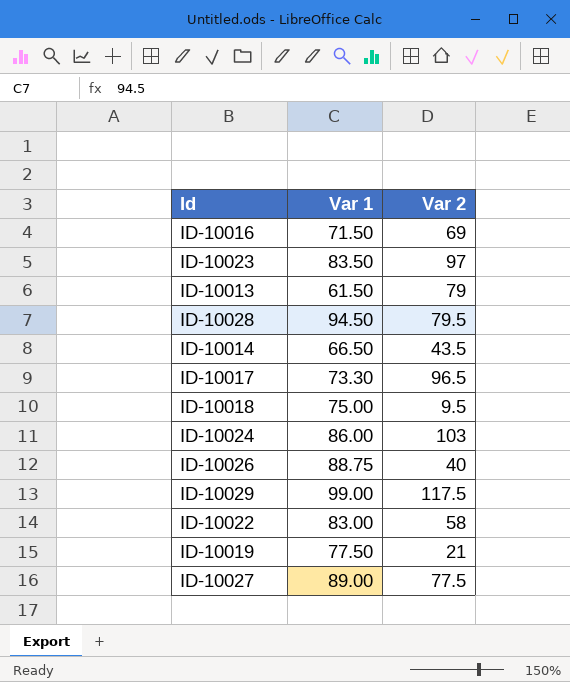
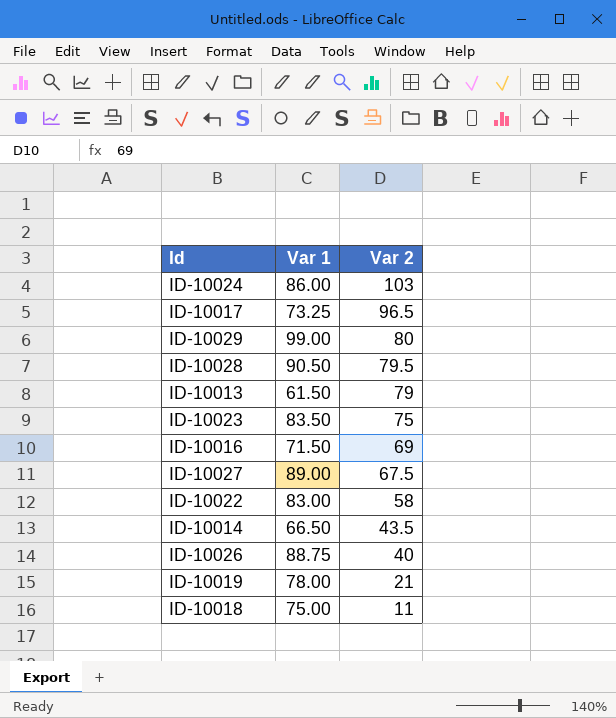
row order: none -> Var 2 descending
ID-10017 | Var 1: 73.30 -> 73.25
ID-10029 | Var 2: 117.5 -> 80
ID-10028 | Var 1: 94.50 -> 90.50
ID-10023 | Var 2: 97 -> 75
ID-10027 | Var 2: 77.5 -> 67.5
ID-10019 | Var 1: 77.50 -> 78.00
ID-10018 | Var 2: 9.5 -> 11

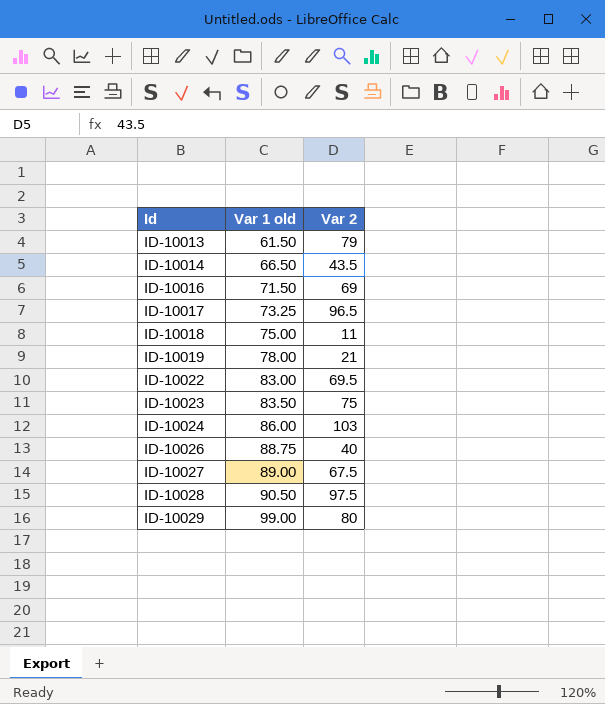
row order: Var 2 descending -> Id ascending
column name: Var 1 -> Var 1 old
ID-10022 | Var 2: 58 -> 69.5
ID-10028 | Var 2: 79.5 -> 97.5

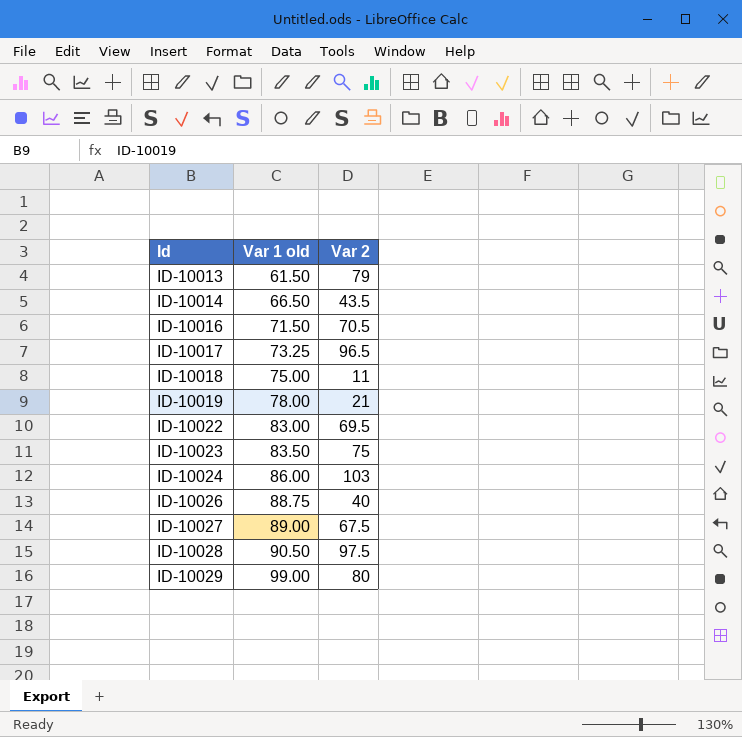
ID-10016 | Var 2: 69 -> 70.5

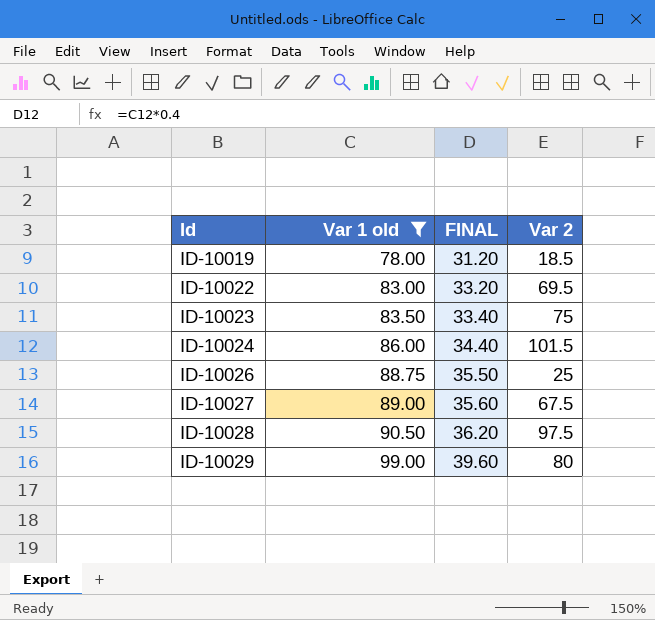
filter: none -> Var 1 old >= 78.00
column FINAL | formula: none -> [Var 1 old] * 0.4
ID-10019 | Var 2: 21 -> 18.5
ID-10024 | Var 2: 103 -> 101.5
ID-10026 | Var 2: 40 -> 25

